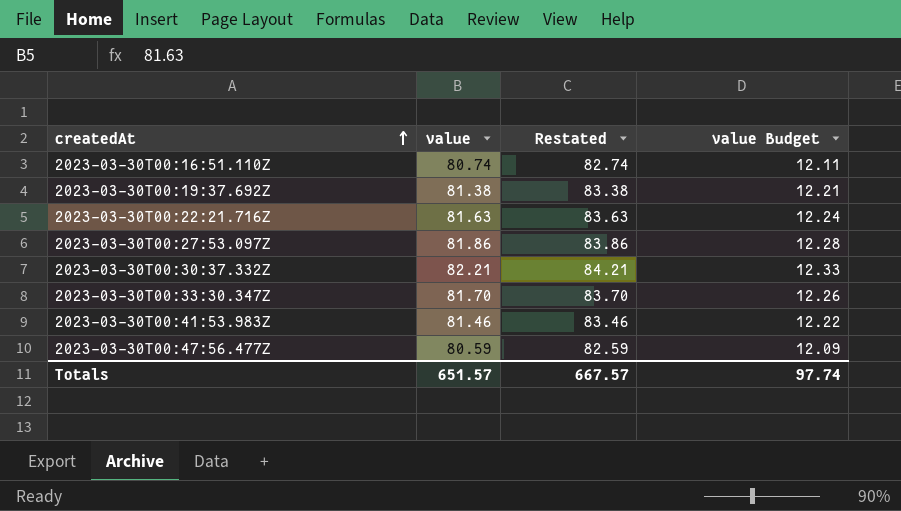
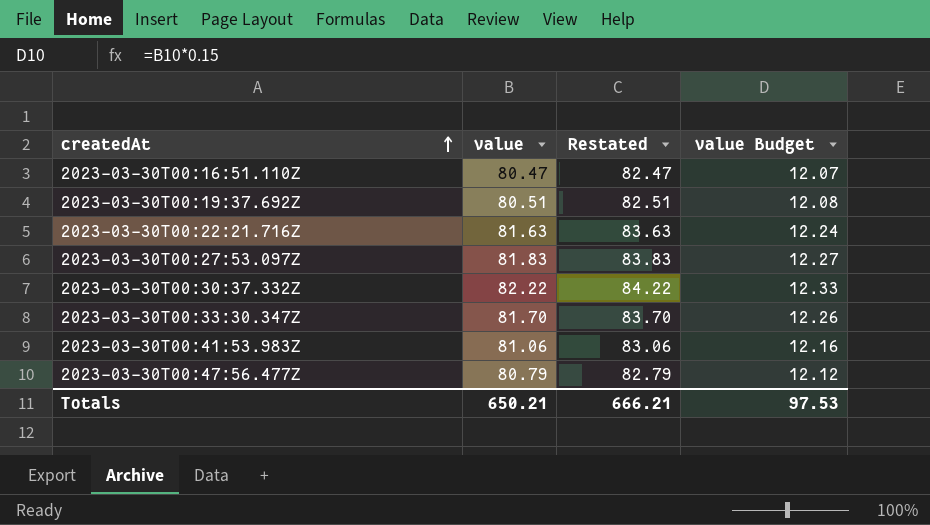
2023-03-30T00:16:51.110Z | value: 80.74 -> 80.47
2023-03-30T00:16:51.110Z | Restated: 82.74 -> 82.47
2023-03-30T00:16:51.110Z | value Budget: 12.11 -> 12.07
2023-03-30T00:19:37.692Z | value: 81.38 -> 80.51
2023-03-30T00:19:37.692Z | Restated: 83.38 -> 82.51
2023-03-30T00:19:37.692Z | value Budget: 12.21 -> 12.08
2023-03-30T00:27:53.097Z | value: 81.86 -> 81.83
2023-03-30T00:27:53.097Z | Restated: 83.86 -> 83.83
2023-03-30T00:27:53.097Z | value Budget: 12.28 -> 12.27
2023-03-30T00:30:37.332Z | value: 82.21 -> 82.22
2023-03-30T00:30:37.332Z | Restated: 84.21 -> 84.22
2023-03-30T00:41:53.983Z | value: 81.46 -> 81.06
2023-03-30T00:41:53.983Z | Restated: 83.46 -> 83.06
2023-03-30T00:41:53.983Z | value Budget: 12.22 -> 12.16
2023-03-30T00:47:56.477Z | value: 80.59 -> 80.79
2023-03-30T00:47:56.477Z | Restated: 82.59 -> 82.79
2023-03-30T00:47:56.477Z | value Budget: 12.09 -> 12.12
Totals | value: 651.57 -> 650.21
Totals | Restated: 667.57 -> 666.21
Totals | value Budget: 97.74 -> 97.53

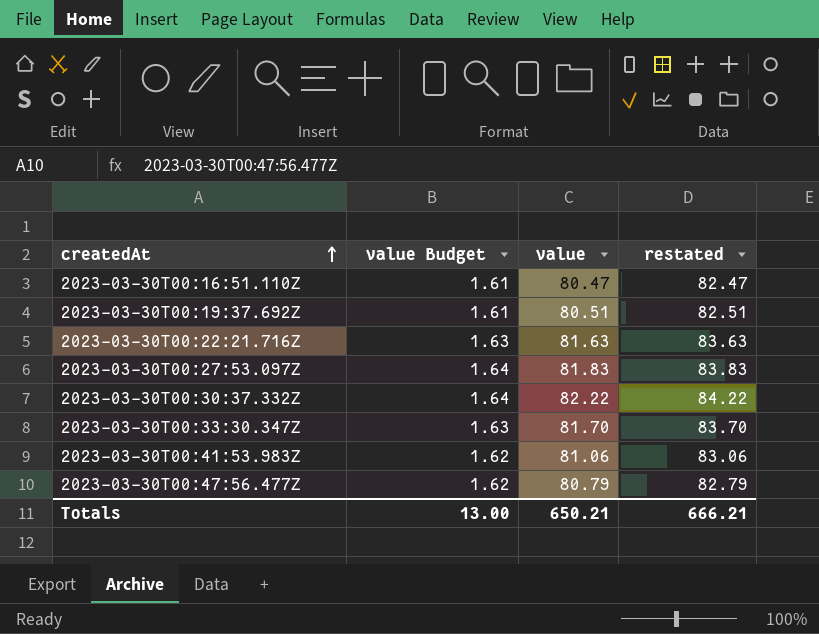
column value Budget | formula: [value] * 0.15 -> [value] * 0.02
column value Budget | position: 4 -> 2
column name: Restated -> restated
Totals | value Budget: 97.53 -> 13.00

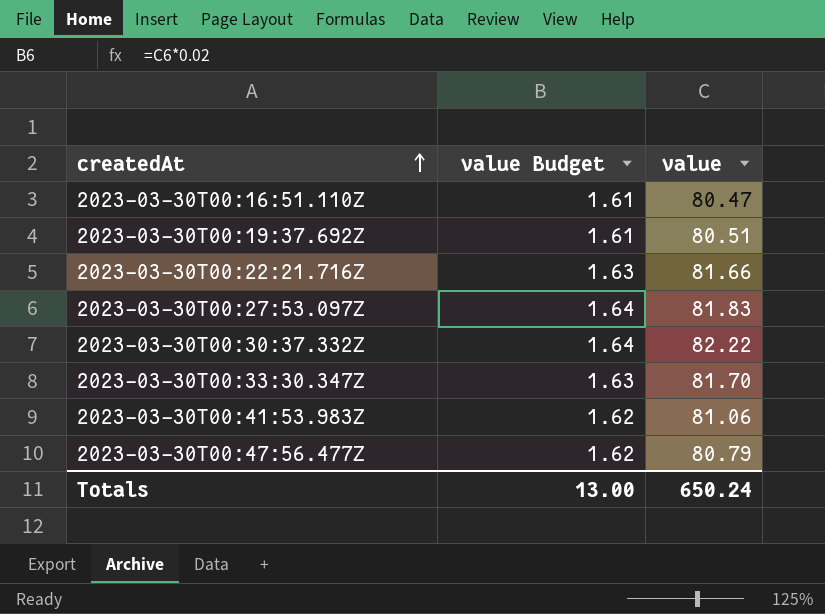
column restated | formula: [value] + 2 -> none
2023-03-30T00:22:21.716Z | value: 81.63 -> 81.66
Totals | value: 650.21 -> 650.24

